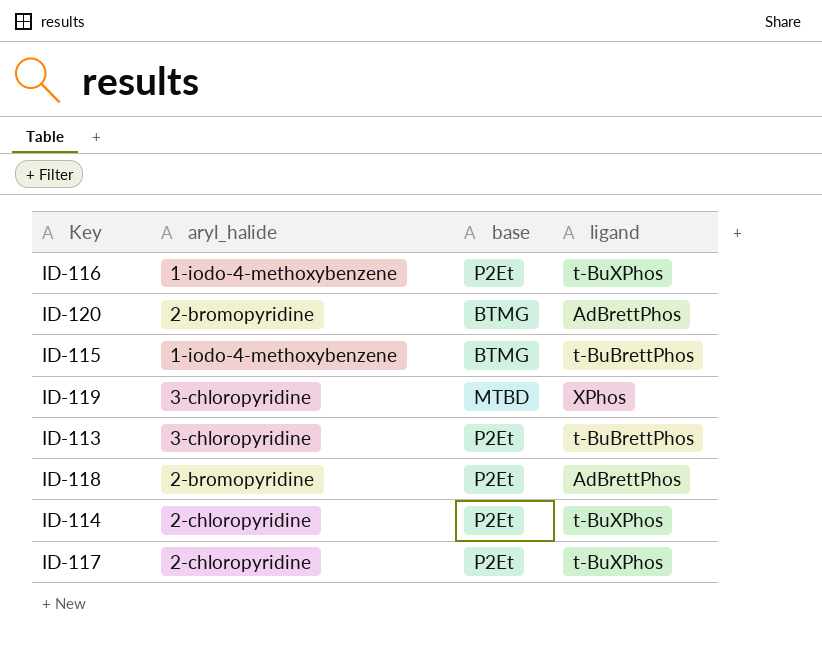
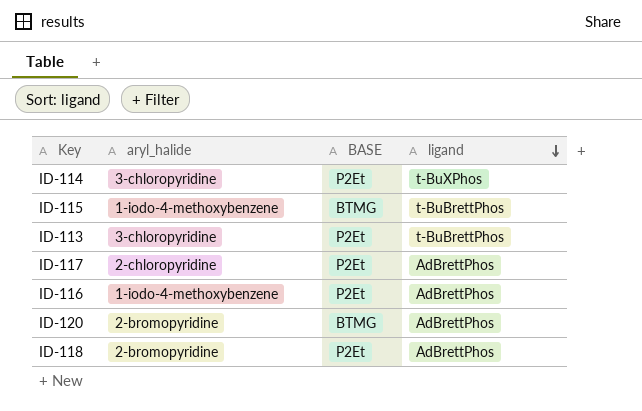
row order: none -> ligand descending
column name: base -> BASE
row ID-119: 3-chloropyridine | MTBD | XPhos -> none
ID-114 | aryl_halide: 2-chloropyridine -> 3-chloropyridine
ID-117 | ligand: t-BuXPhos -> AdBrettPhos
ID-116 | ligand: t-BuXPhos -> AdBrettPhos

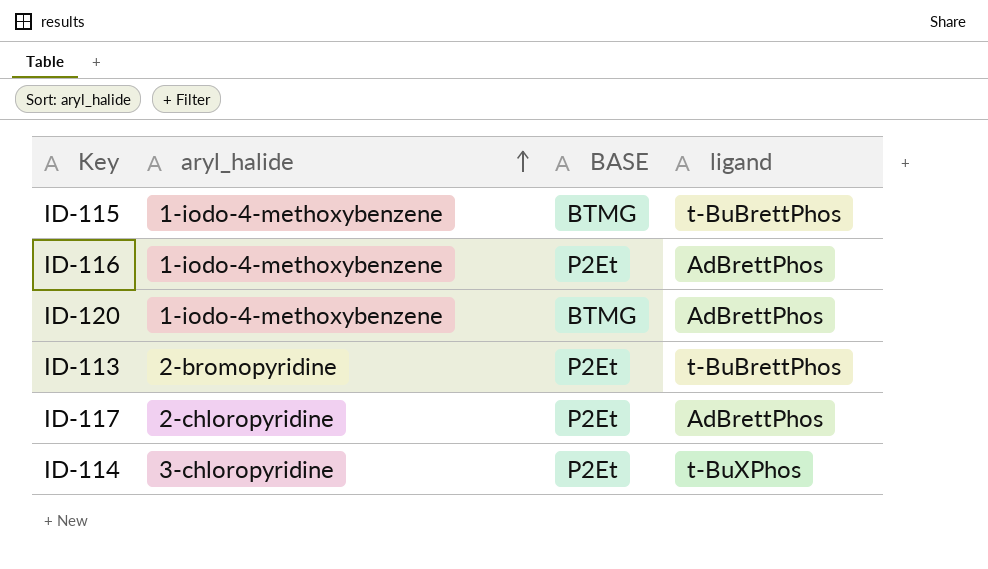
row order: ligand descending -> aryl_halide ascending
row ID-118: 2-bromopyridine | P2Et | AdBrettPhos -> none
ID-120 | aryl_halide: 2-bromopyridine -> 1-iodo-4-methoxybenzene
ID-113 | aryl_halide: 3-chloropyridine -> 2-bromopyridine

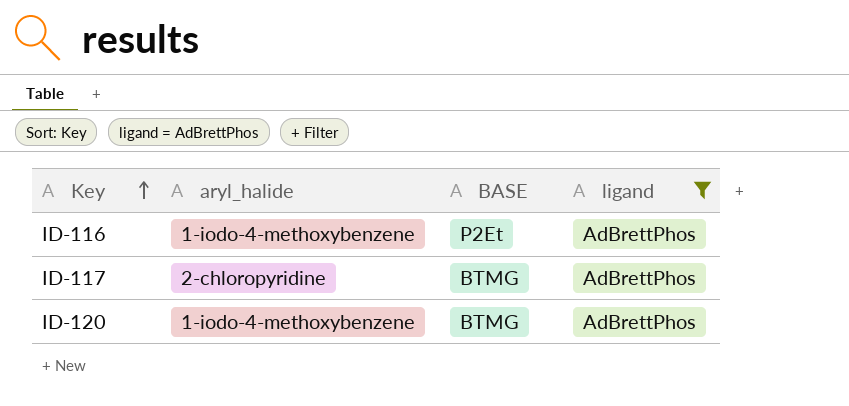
filter: none -> ligand = AdBrettPhos
row order: aryl_halide ascending -> Key ascending
ID-117 | BASE: P2Et -> BTMG

